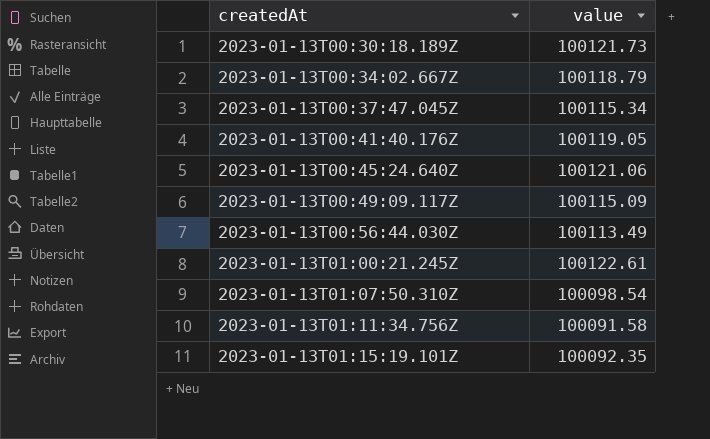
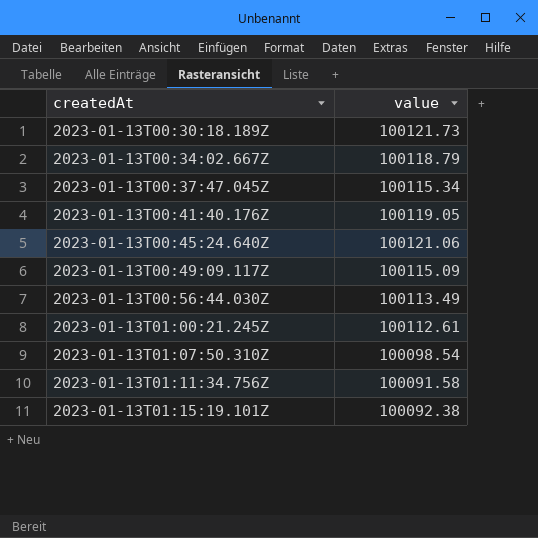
2023-01-13T01:00:21.245Z | value: 100122.61 -> 100112.61
2023-01-13T01:15:19.101Z | value: 100092.35 -> 100092.38

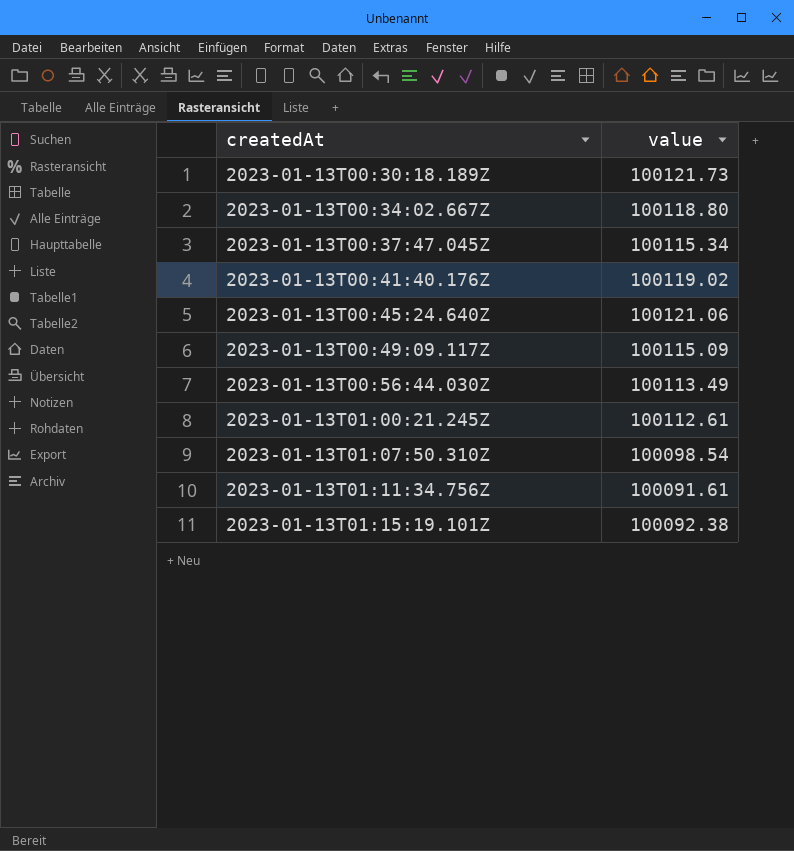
2023-01-13T00:34:02.667Z | value: 100118.79 -> 100118.80
2023-01-13T00:41:40.176Z | value: 100119.05 -> 100119.02
2023-01-13T01:11:34.756Z | value: 100091.58 -> 100091.61

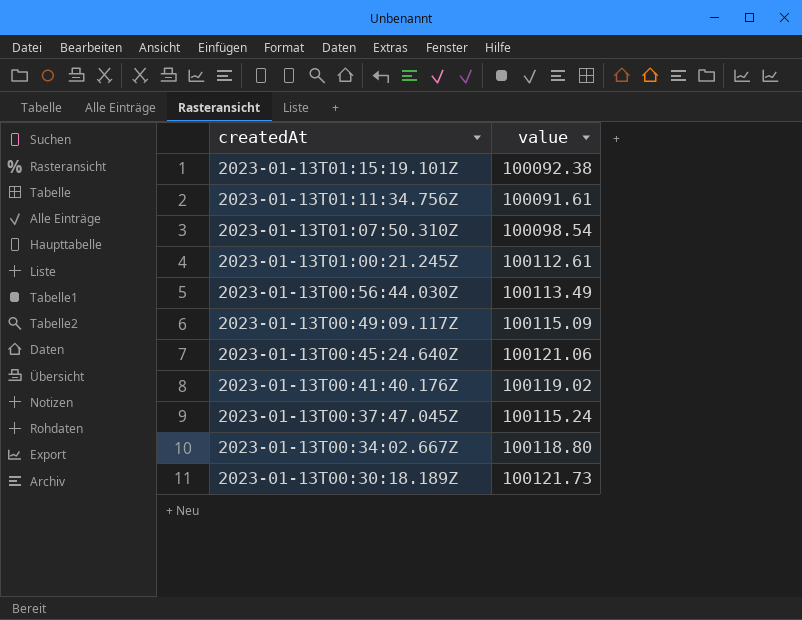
row order: createdAt ascending -> createdAt descending
2023-01-13T00:37:47.045Z | value: 100115.34 -> 100115.24

